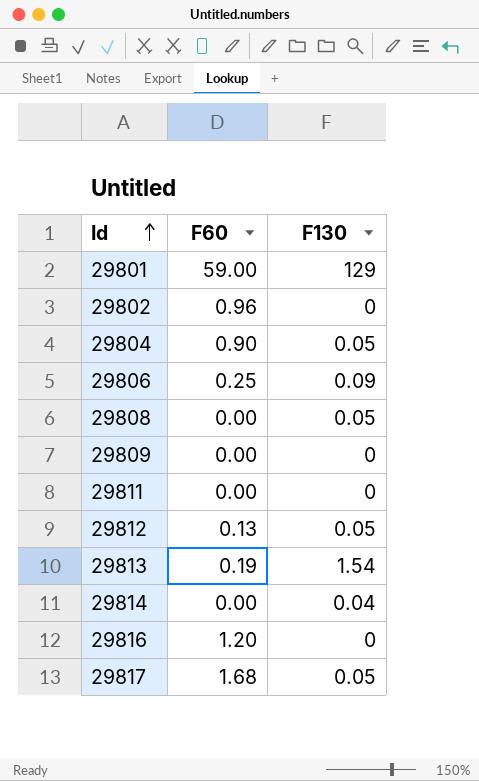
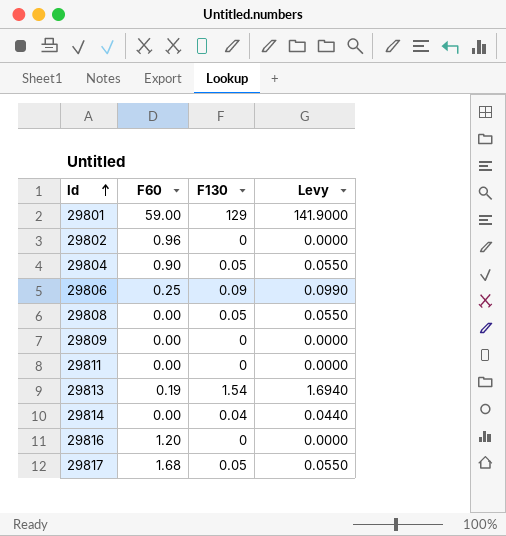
column Levy | formula: none -> [F130] * 1.1
row 29812: 0.13 | 0.05 -> none

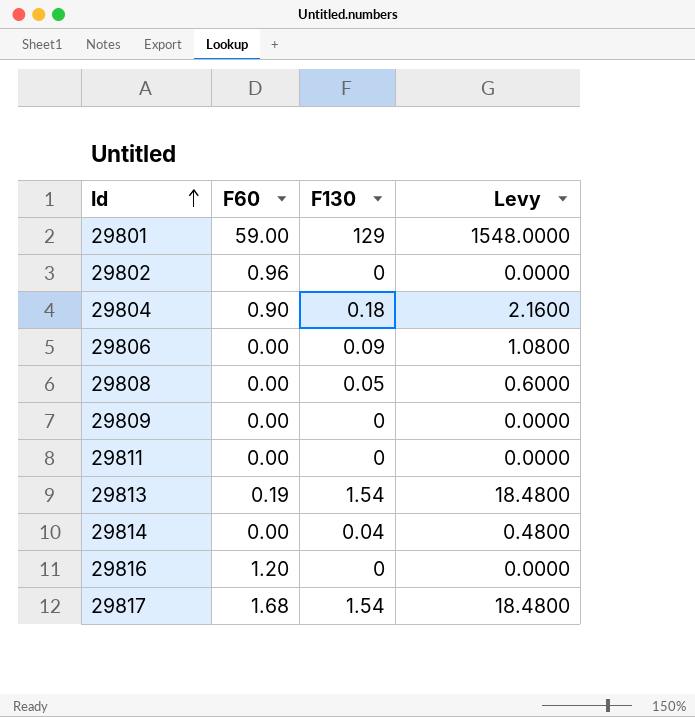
column Levy | formula: [F130] * 1.1 -> [F130] * 12
29804 | F130: 0.05 -> 0.18
29806 | F60: 0.25 -> 0.00
29817 | F130: 0.05 -> 1.54

